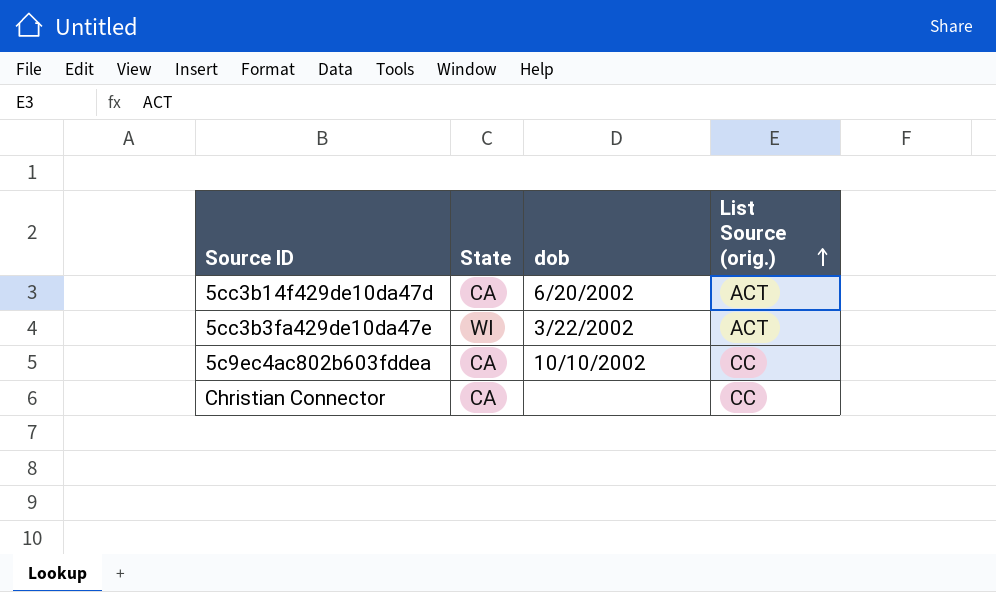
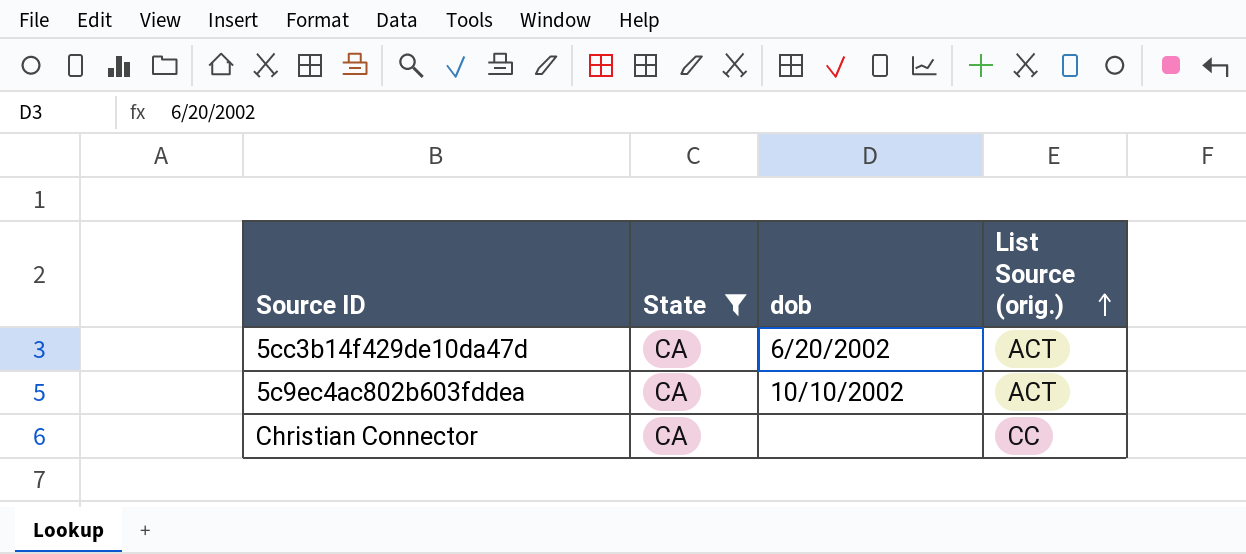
filter: none -> State = CA
5c9ec4ac802b603fddea | List Source (orig.): CC -> ACT

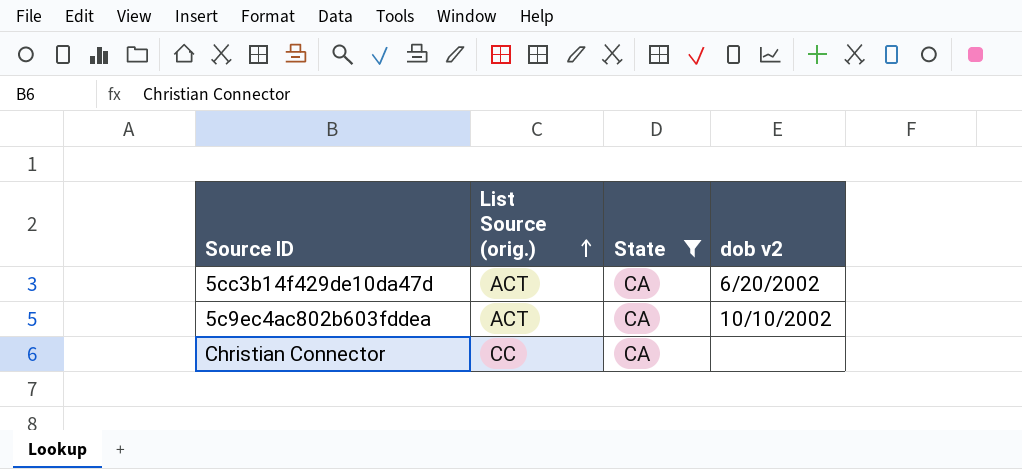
column List Source (orig.) | position: 4 -> 2
column name: dob -> dob v2

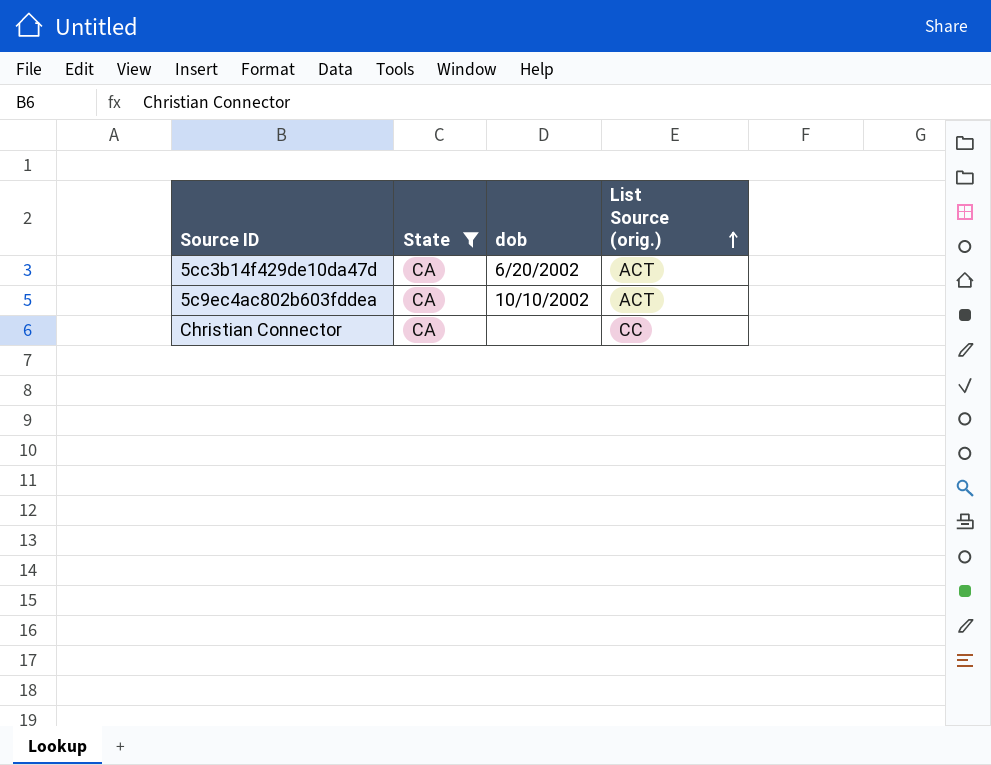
column name: dob v2 -> dob
column List Source (orig.) | position: 2 -> 4

